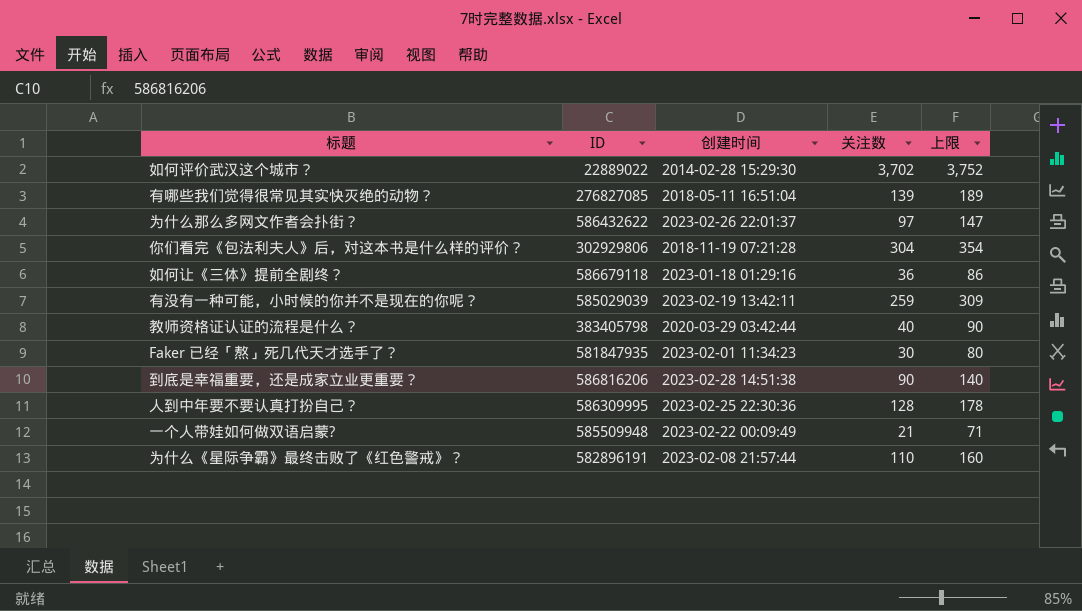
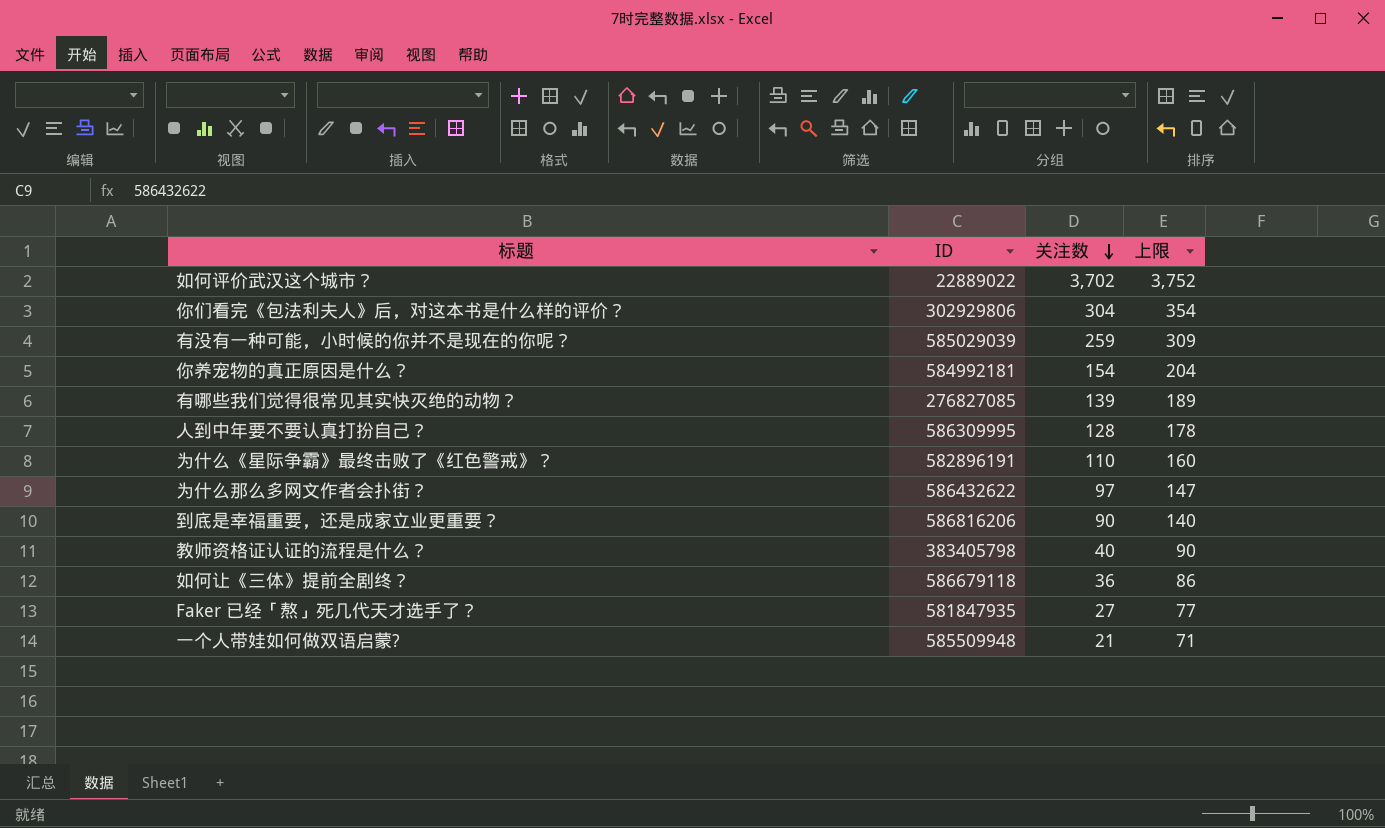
row order: none -> 关注数 descending
column 创建时间 | position: 3 -> none
row 你养宠物的真正原因是什么？: none -> 584992181 | 154 | 204
Faker 已经「熬」死几代天才选手了？ | 关注数: 30 -> 27
Faker 已经「熬」死几代天才选手了？ | 上限: 80 -> 77

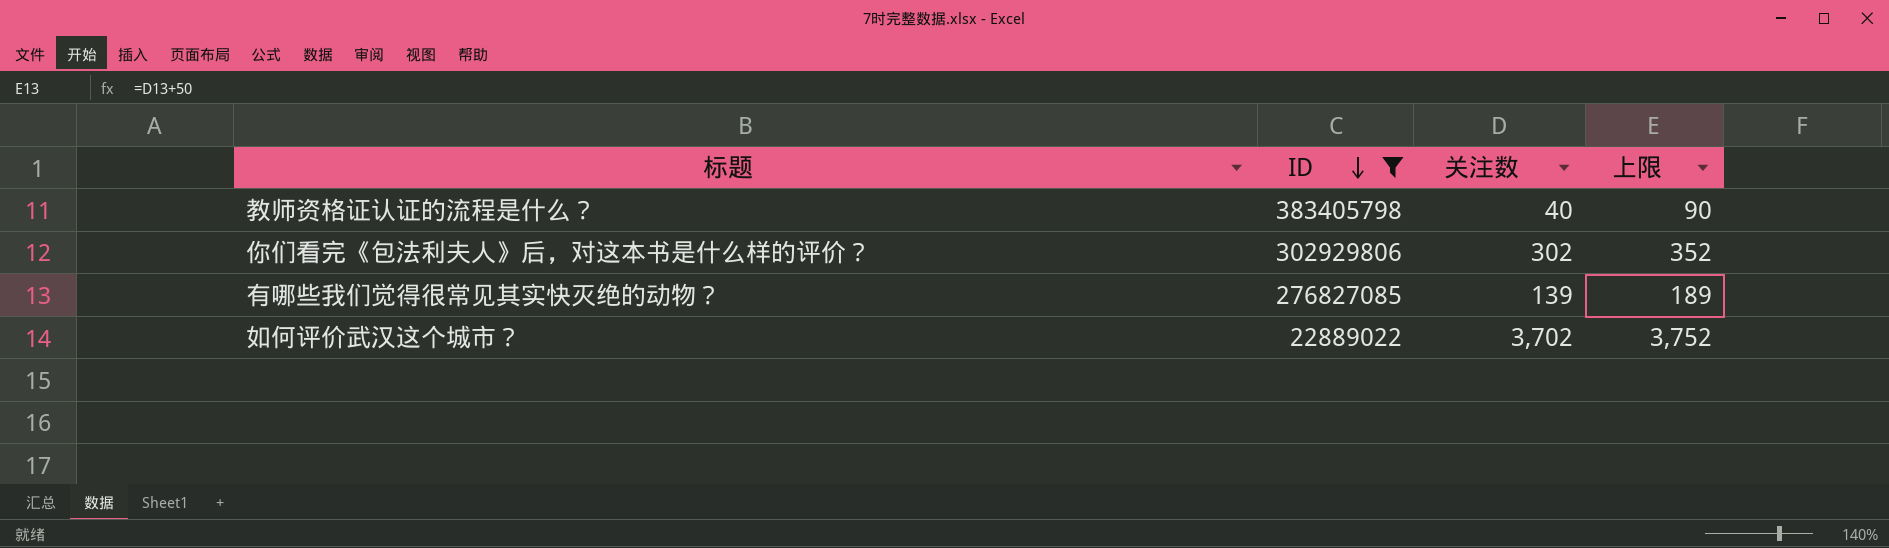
filter: none -> ID <= 383405798
row order: 关注数 descending -> ID descending
你们看完《包法利夫人》后，对这本书是什么样的评价？ | 关注数: 304 -> 302
你们看完《包法利夫人》后，对这本书是什么样的评价？ | 上限: 354 -> 352

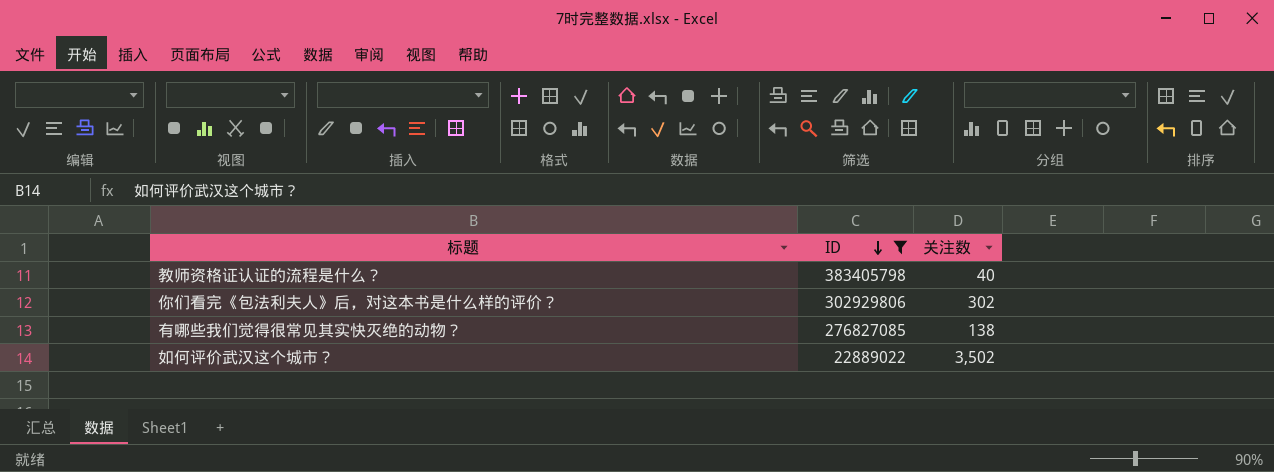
column 上限 | formula: [关注数] + 50 -> none
有哪些我们觉得很常见其实快灭绝的动物？ | 关注数: 139 -> 138
如何评价武汉这个城市？ | 关注数: 3,702 -> 3,502

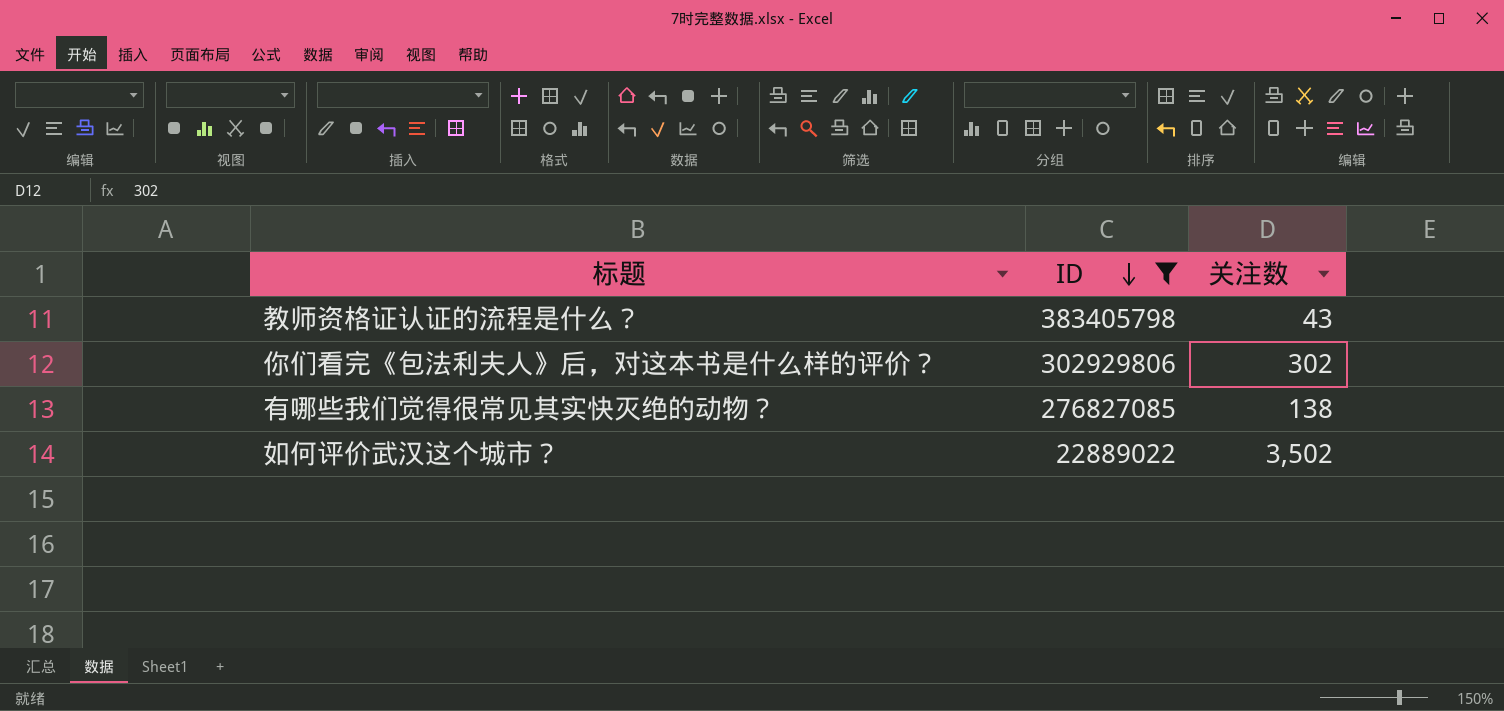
教师资格证认证的流程是什么？ | 关注数: 40 -> 43

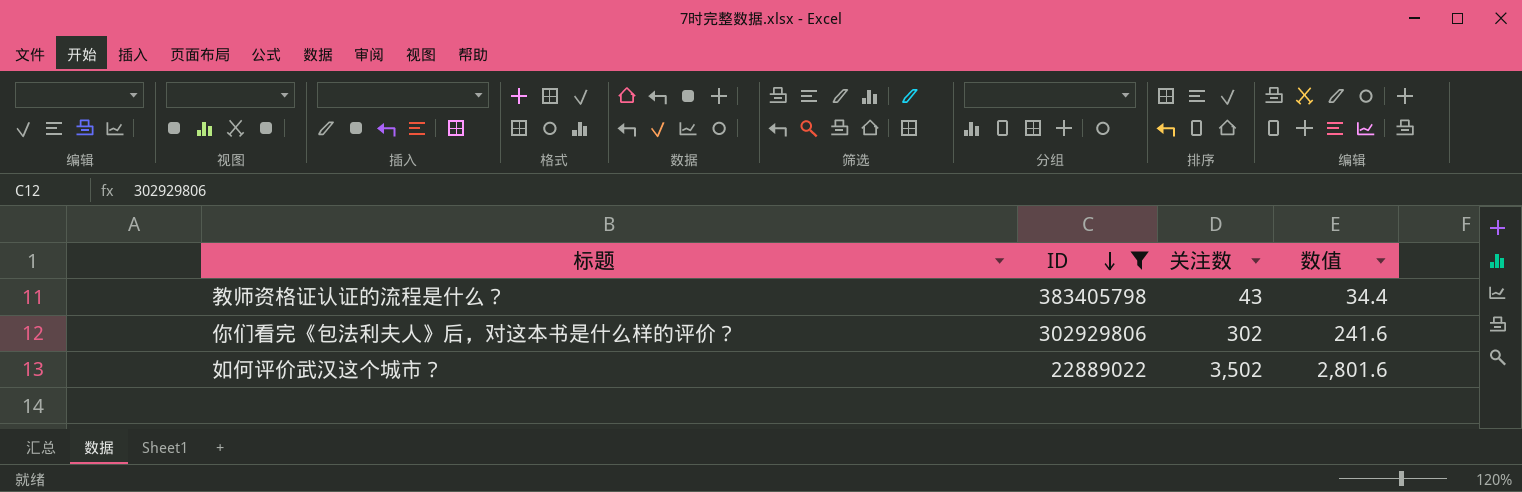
column 数值 | formula: none -> [关注数] * 0.8
row 有哪些我们觉得很常见其实快灭绝的动物？: 276827085 | 138 -> none

